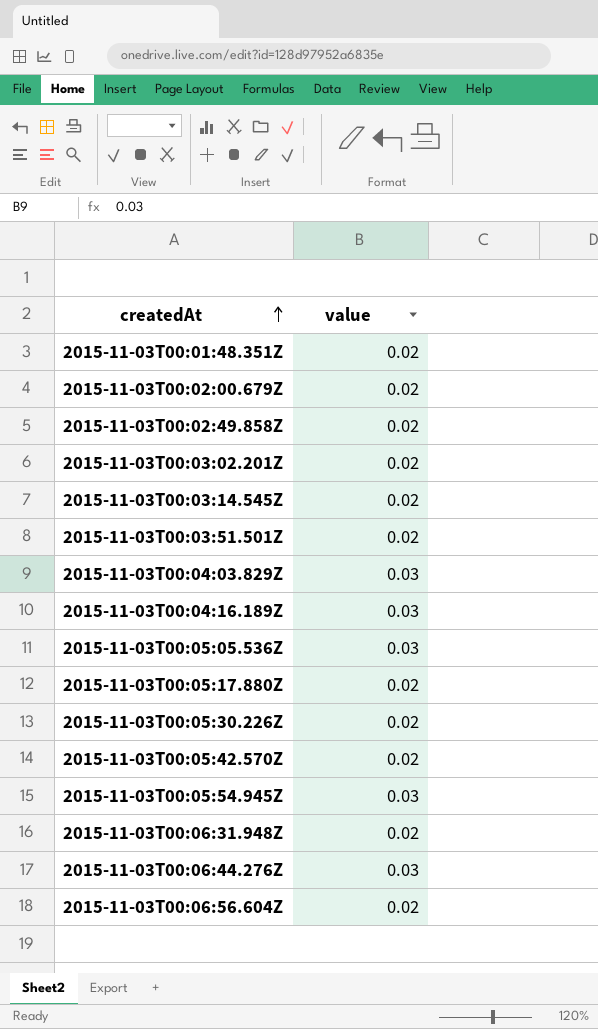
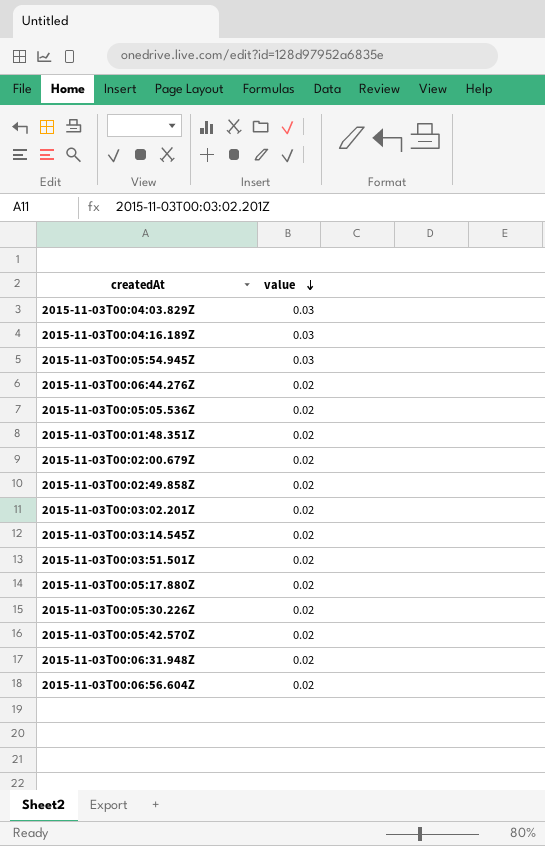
row order: createdAt ascending -> value descending
2015-11-03T00:06:44.276Z | value: 0.03 -> 0.02
2015-11-03T00:05:05.536Z | value: 0.03 -> 0.02

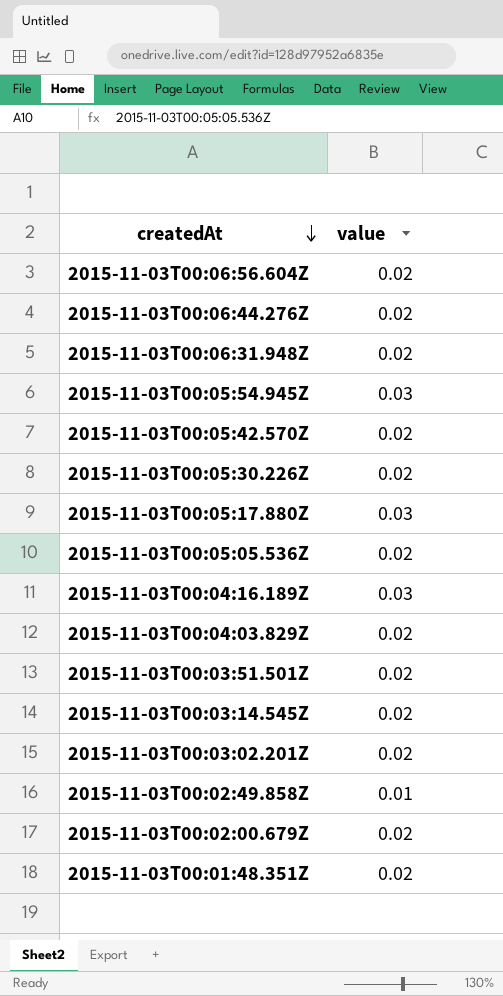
row order: value descending -> createdAt descending
2015-11-03T00:05:17.880Z | value: 0.02 -> 0.03
2015-11-03T00:04:03.829Z | value: 0.03 -> 0.02
2015-11-03T00:02:49.858Z | value: 0.02 -> 0.01

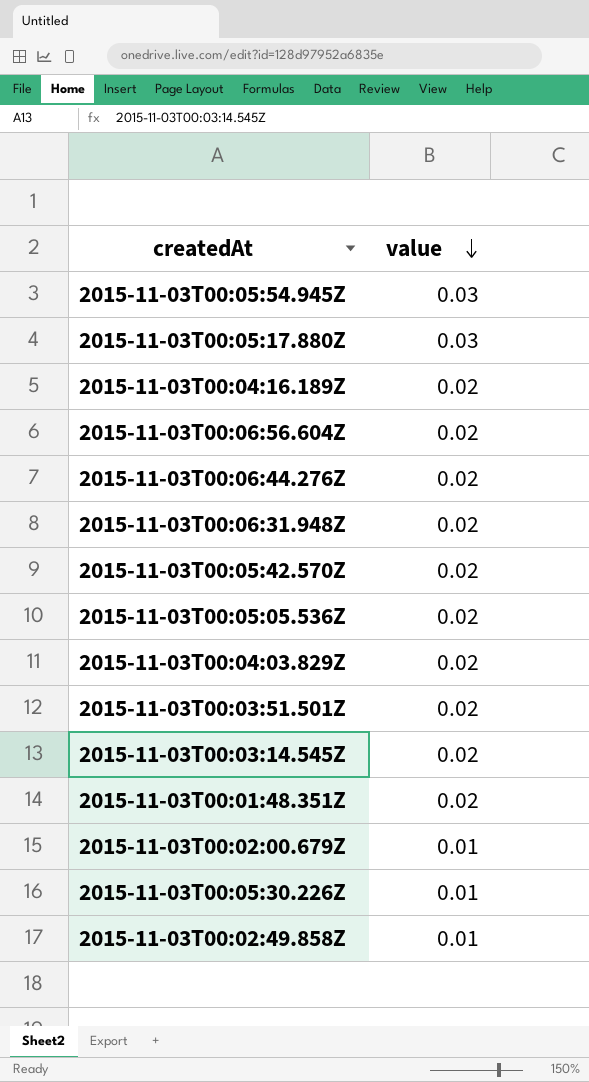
row order: createdAt descending -> value descending
row 2015-11-03T00:03:02.201Z: 0.02 -> none
2015-11-03T00:04:16.189Z | value: 0.03 -> 0.02
2015-11-03T00:02:00.679Z | value: 0.02 -> 0.01
2015-11-03T00:05:30.226Z | value: 0.02 -> 0.01

